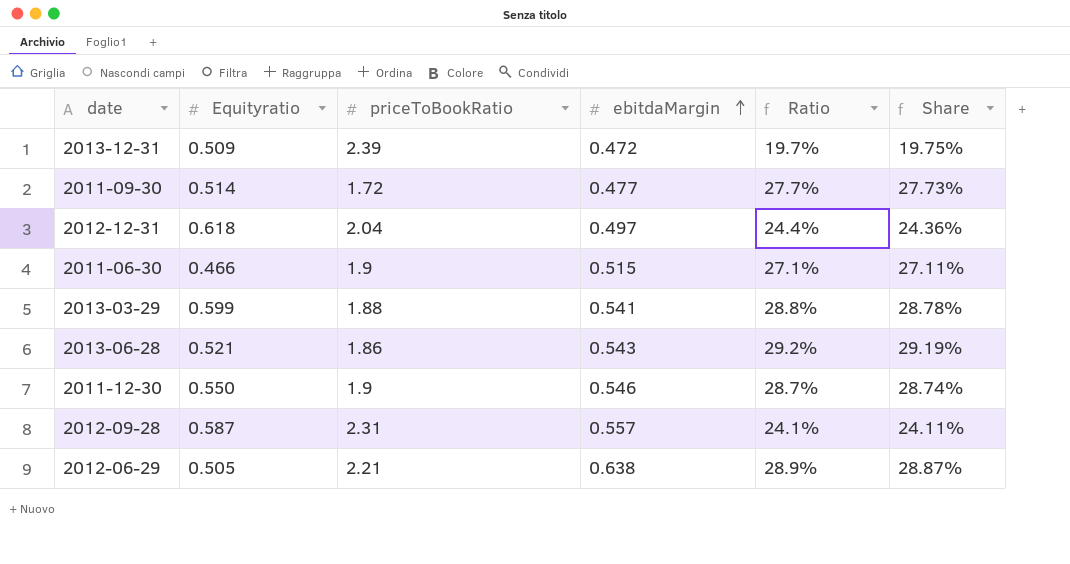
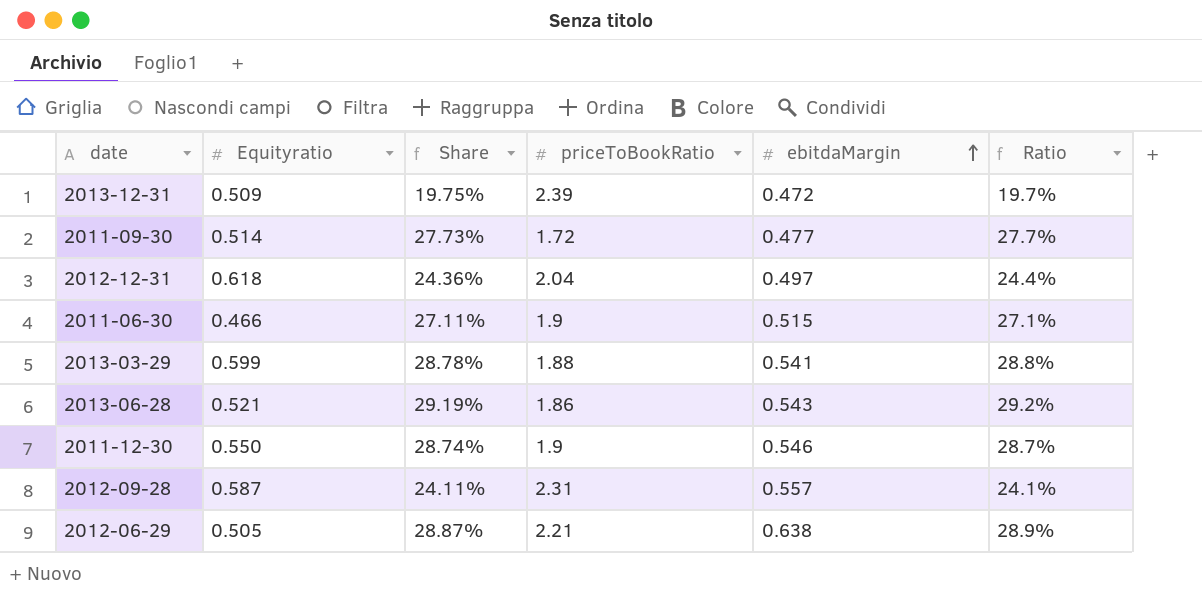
column Share | position: 6 -> 3

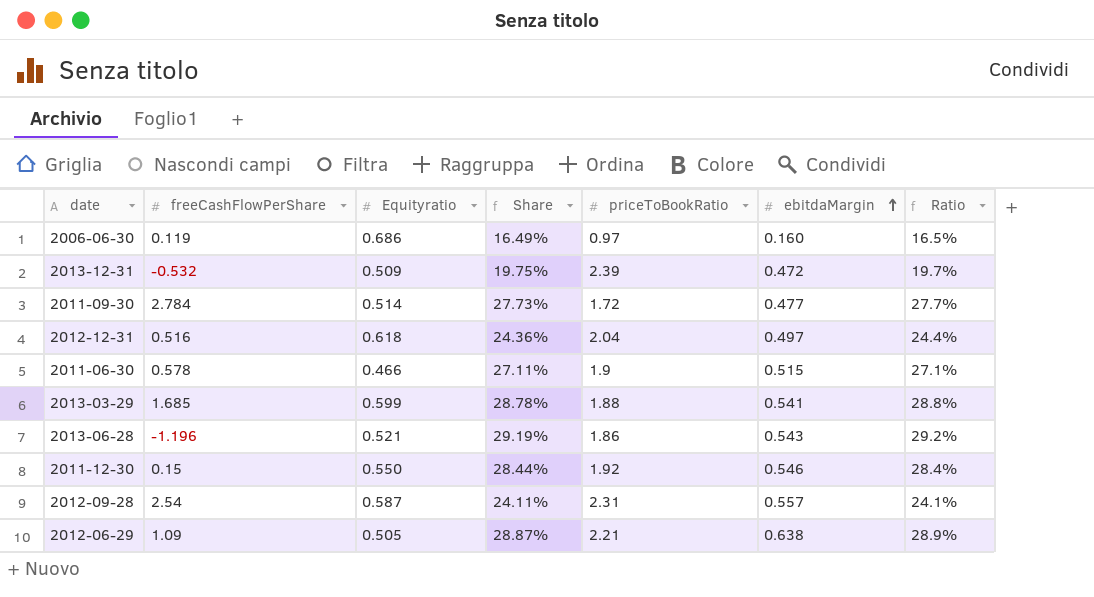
column freeCashFlowPerShare | position: none -> 2
row 2006-06-30: none -> 0.119 | 0.686 | 16.49% | 0.97 | 0.160 | 16.5%
2011-12-30 | Share: 28.74% -> 28.44%
2011-12-30 | priceToBookRatio: 1.9 -> 1.92
2011-12-30 | Ratio: 28.7% -> 28.4%

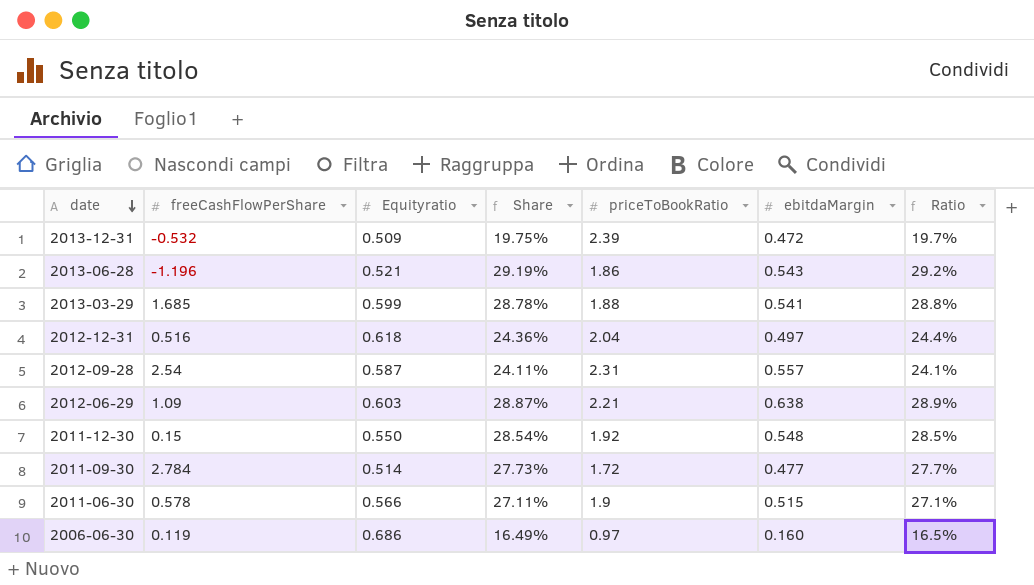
row order: ebitdaMargin ascending -> date descending
2012-06-29 | Equityratio: 0.505 -> 0.603
2011-12-30 | Share: 28.44% -> 28.54%
2011-12-30 | ebitdaMargin: 0.546 -> 0.548
2011-12-30 | Ratio: 28.4% -> 28.5%
2011-06-30 | Equityratio: 0.466 -> 0.566

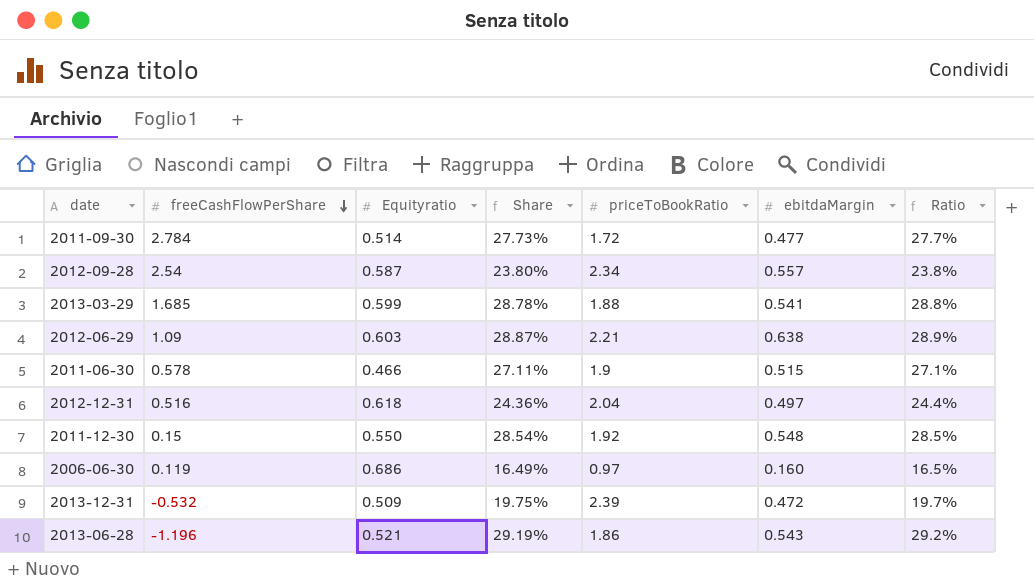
row order: date descending -> freeCashFlowPerShare descending
2012-09-28 | Share: 24.11% -> 23.80%
2012-09-28 | priceToBookRatio: 2.31 -> 2.34
2012-09-28 | Ratio: 24.1% -> 23.8%
2011-06-30 | Equityratio: 0.566 -> 0.466

